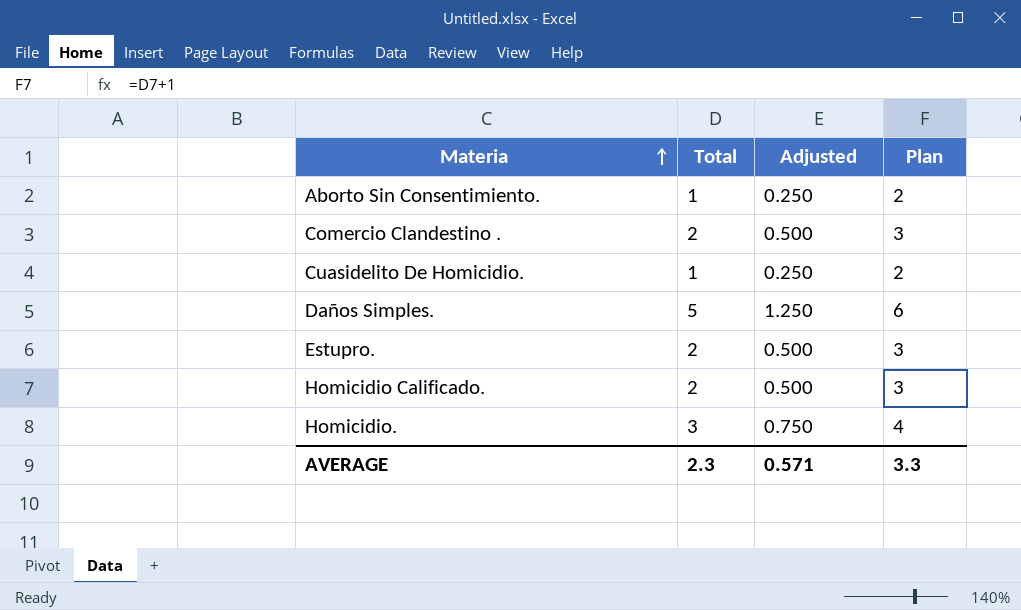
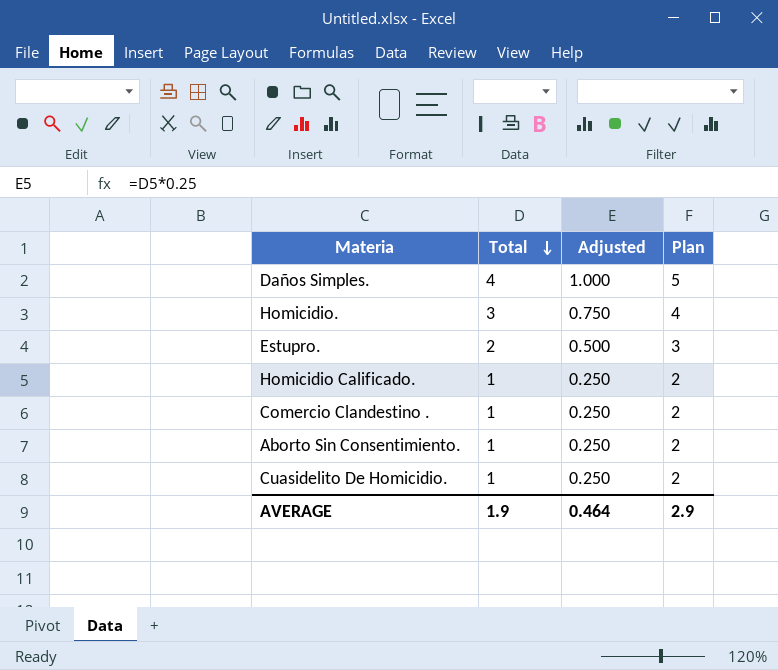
row order: Materia ascending -> Total descending
Daños Simples. | Total: 5 -> 4
Daños Simples. | Adjusted: 1.250 -> 1.000
Daños Simples. | Plan: 6 -> 5
Homicidio Calificado. | Total: 2 -> 1
Homicidio Calificado. | Adjusted: 0.500 -> 0.250
Homicidio Calificado. | Plan: 3 -> 2
Comercio Clandestino . | Total: 2 -> 1
Comercio Clandestino . | Adjusted: 0.500 -> 0.250
Comercio Clandestino . | Plan: 3 -> 2
AVERAGE | Total: 2.3 -> 1.9
AVERAGE | Adjusted: 0.571 -> 0.464
AVERAGE | Plan: 3.3 -> 2.9

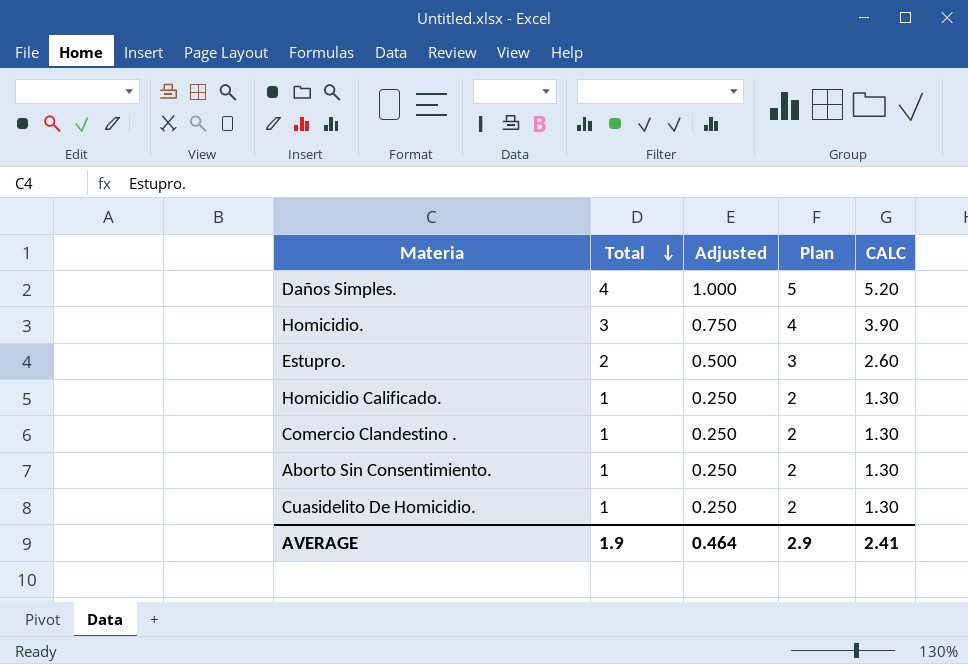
column CALC | formula: none -> [Total] * 1.3

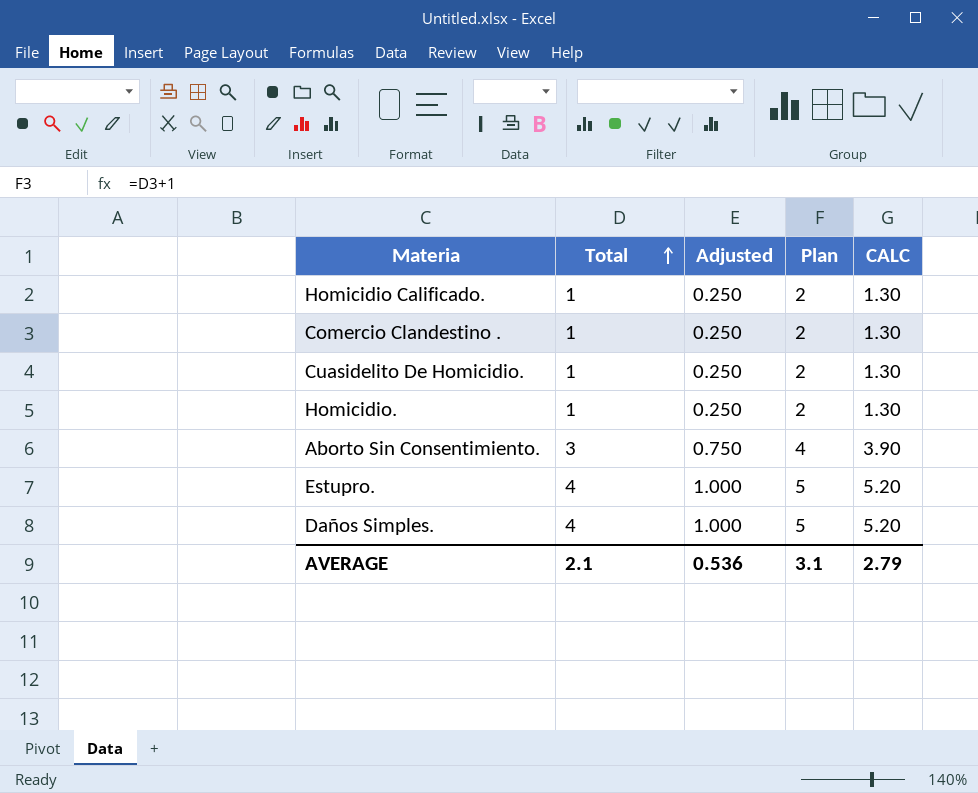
row order: Total descending -> Total ascending
Homicidio. | Total: 3 -> 1
Homicidio. | Adjusted: 0.750 -> 0.250
Homicidio. | Plan: 4 -> 2
Homicidio. | CALC: 3.90 -> 1.30
Aborto Sin Consentimiento. | Total: 1 -> 3
Aborto Sin Consentimiento. | Adjusted: 0.250 -> 0.750
Aborto Sin Consentimiento. | Plan: 2 -> 4
Aborto Sin Consentimiento. | CALC: 1.30 -> 3.90
Estupro. | Total: 2 -> 4
Estupro. | Adjusted: 0.500 -> 1.000
Estupro. | Plan: 3 -> 5
Estupro. | CALC: 2.60 -> 5.20
AVERAGE | Total: 1.9 -> 2.1
AVERAGE | Adjusted: 0.464 -> 0.536
AVERAGE | Plan: 2.9 -> 3.1
AVERAGE | CALC: 2.41 -> 2.79

